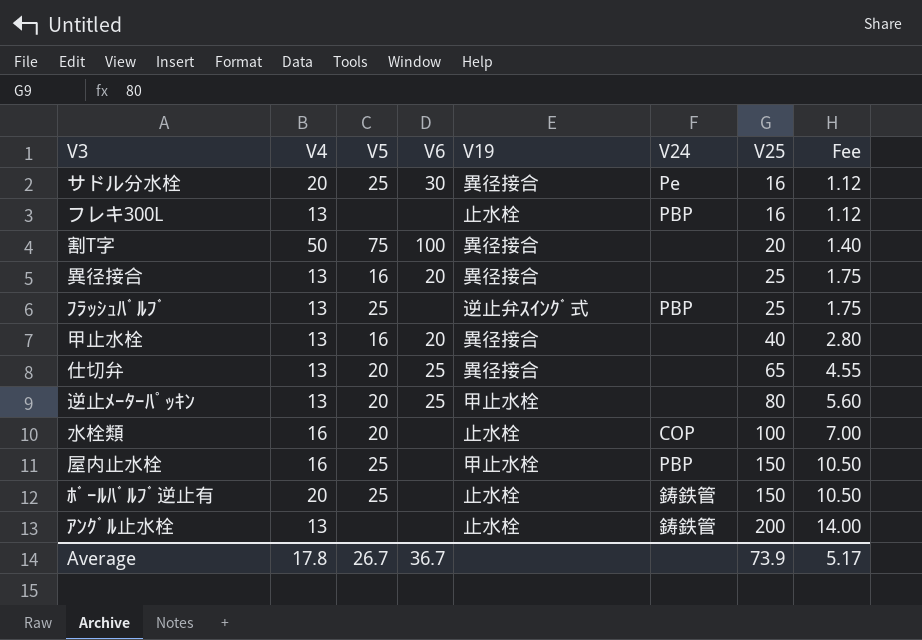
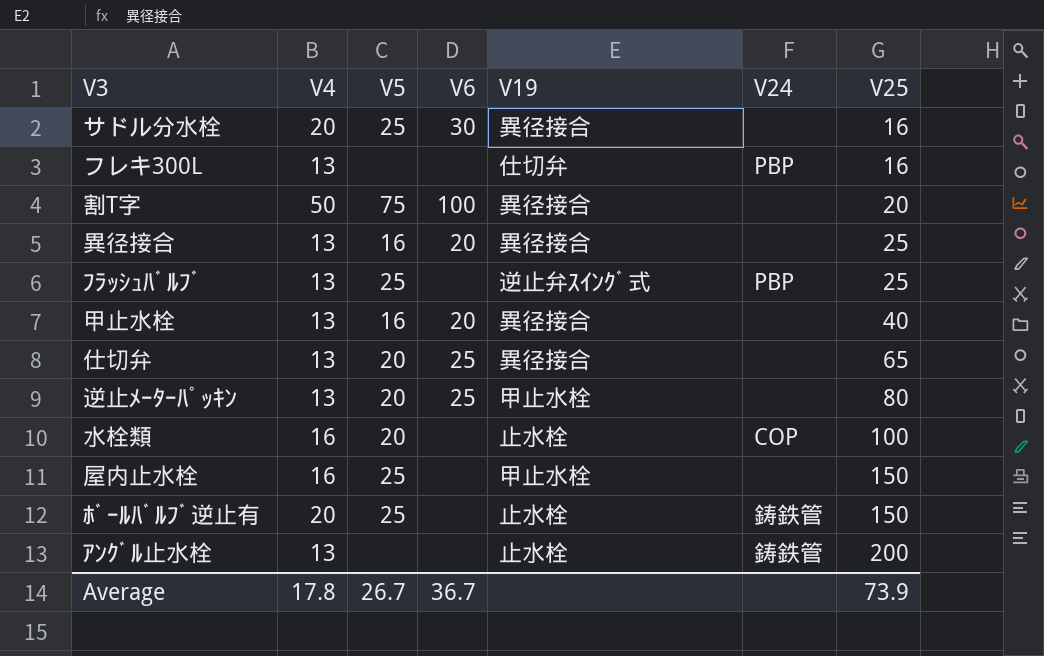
column Fee | formula: [V25] * 0.07 -> none
サドル分水栓 | V24: Pe -> none
フレキ300L | V19: 止水栓 -> 仕切弁
屋内止水栓 | V24: PBP -> none

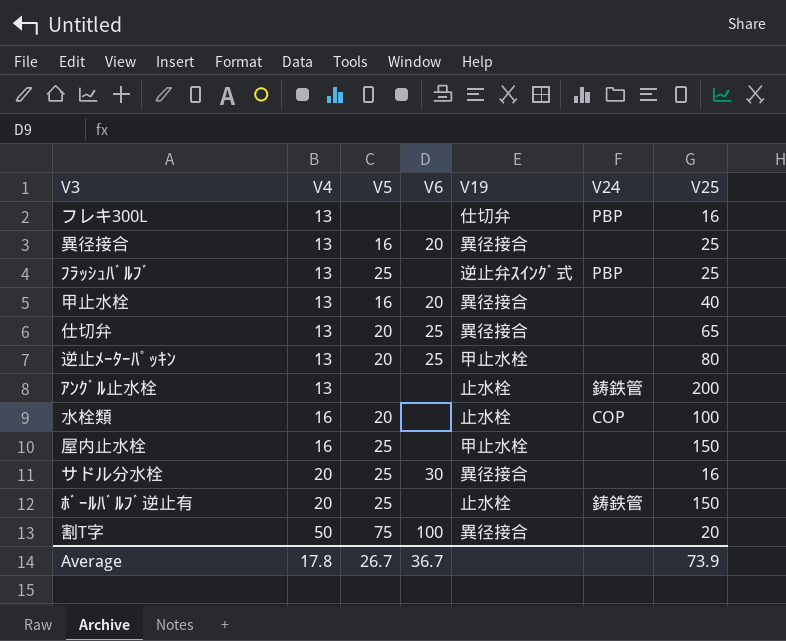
row order: V25 ascending -> V4 ascending

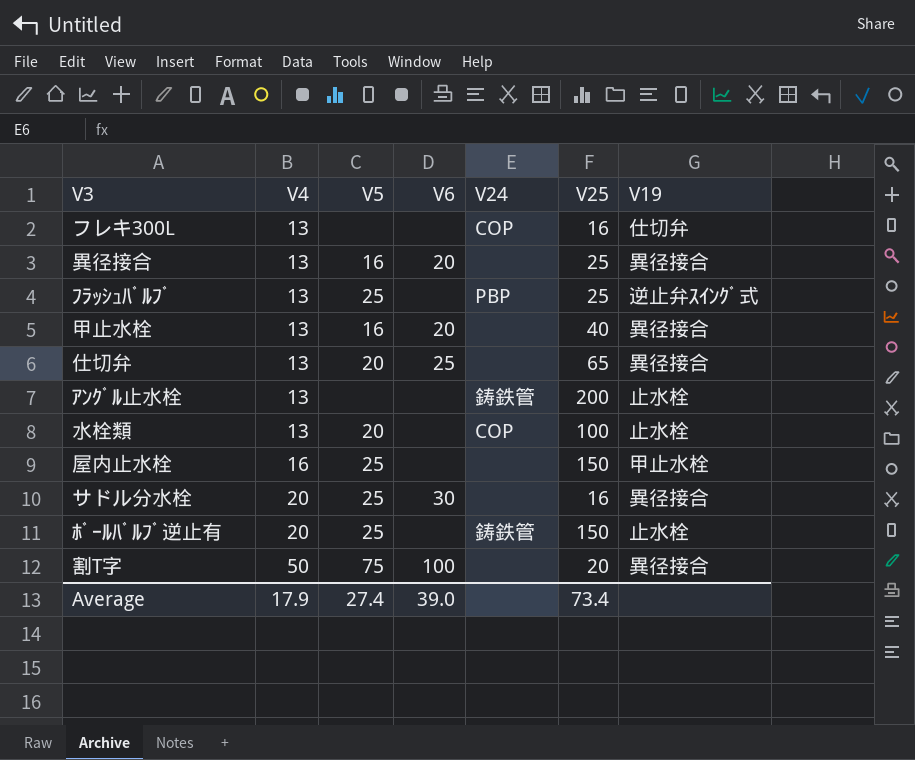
column V19 | position: 5 -> 7
row 逆止ﾒｰﾀｰﾊﾟｯｷﾝ: 13 | 20 | 25 | 甲止水栓 | none | 80 -> none
フレキ300L | V24: PBP -> COP
水栓類 | V4: 16 -> 13
Average | V4: 17.8 -> 17.9
Average | V5: 26.7 -> 27.4
Average | V6: 36.7 -> 39.0
Average | V25: 73.9 -> 73.4

